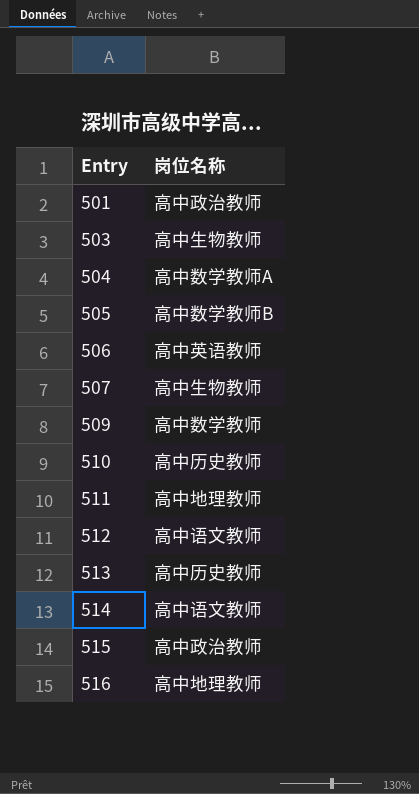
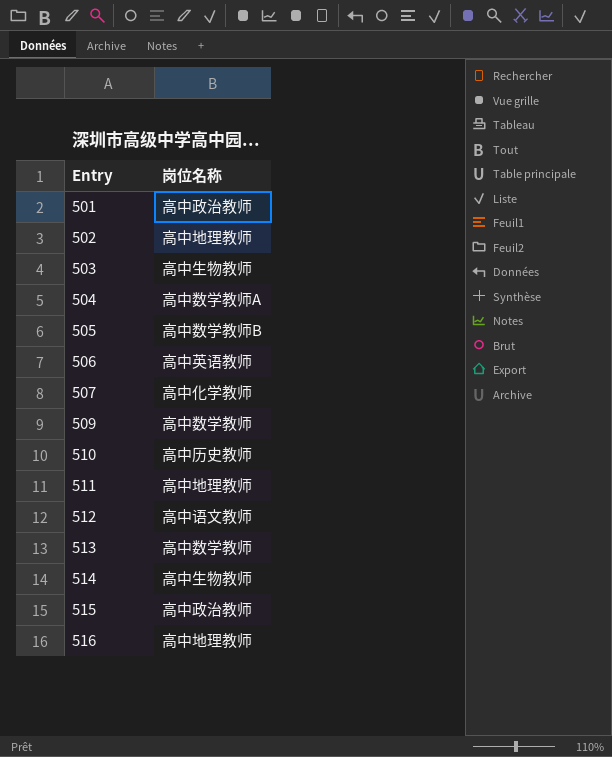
row 502: none -> 高中地理教师
507 | 岗位名称: 高中生物教师 -> 高中化学教师
513 | 岗位名称: 高中历史教师 -> 高中数学教师
514 | 岗位名称: 高中语文教师 -> 高中生物教师

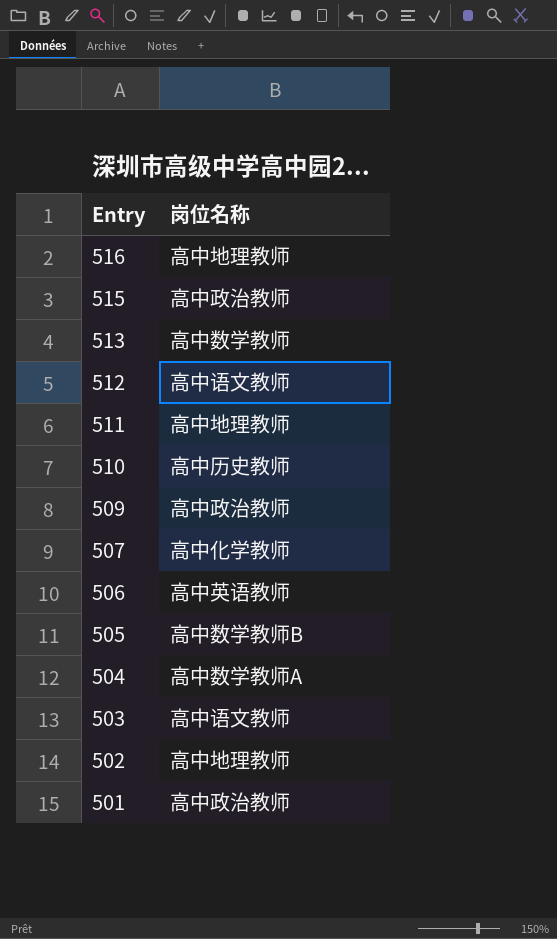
row order: Entry ascending -> Entry descending
row 514: 高中生物教师 -> none
509 | 岗位名称: 高中数学教师 -> 高中政治教师
503 | 岗位名称: 高中生物教师 -> 高中语文教师

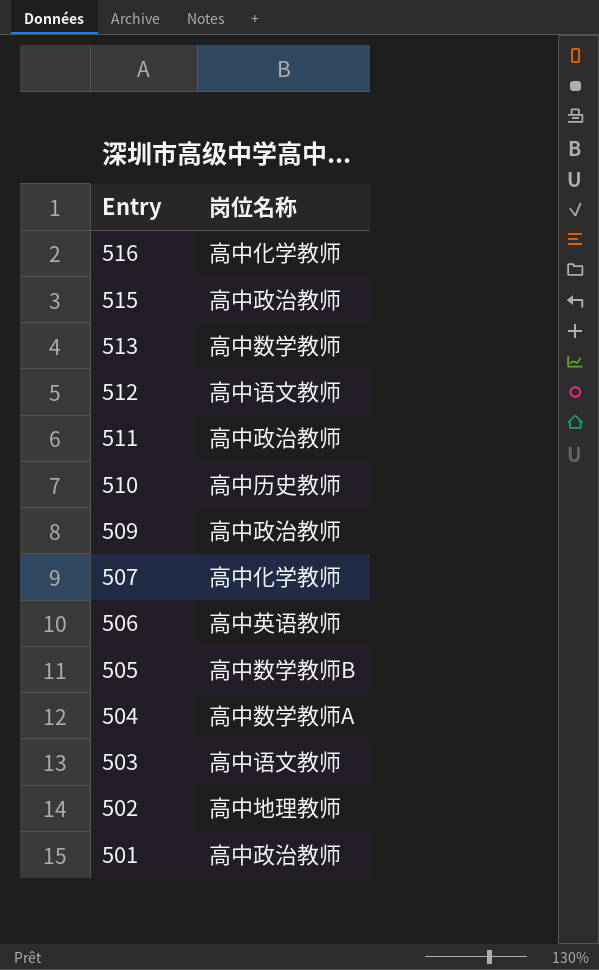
516 | 岗位名称: 高中地理教师 -> 高中化学教师
511 | 岗位名称: 高中地理教师 -> 高中政治教师

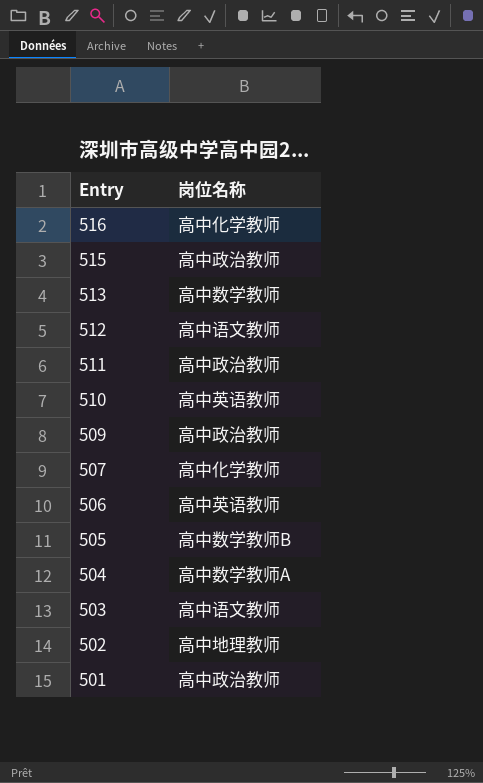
510 | 岗位名称: 高中历史教师 -> 高中英语教师

